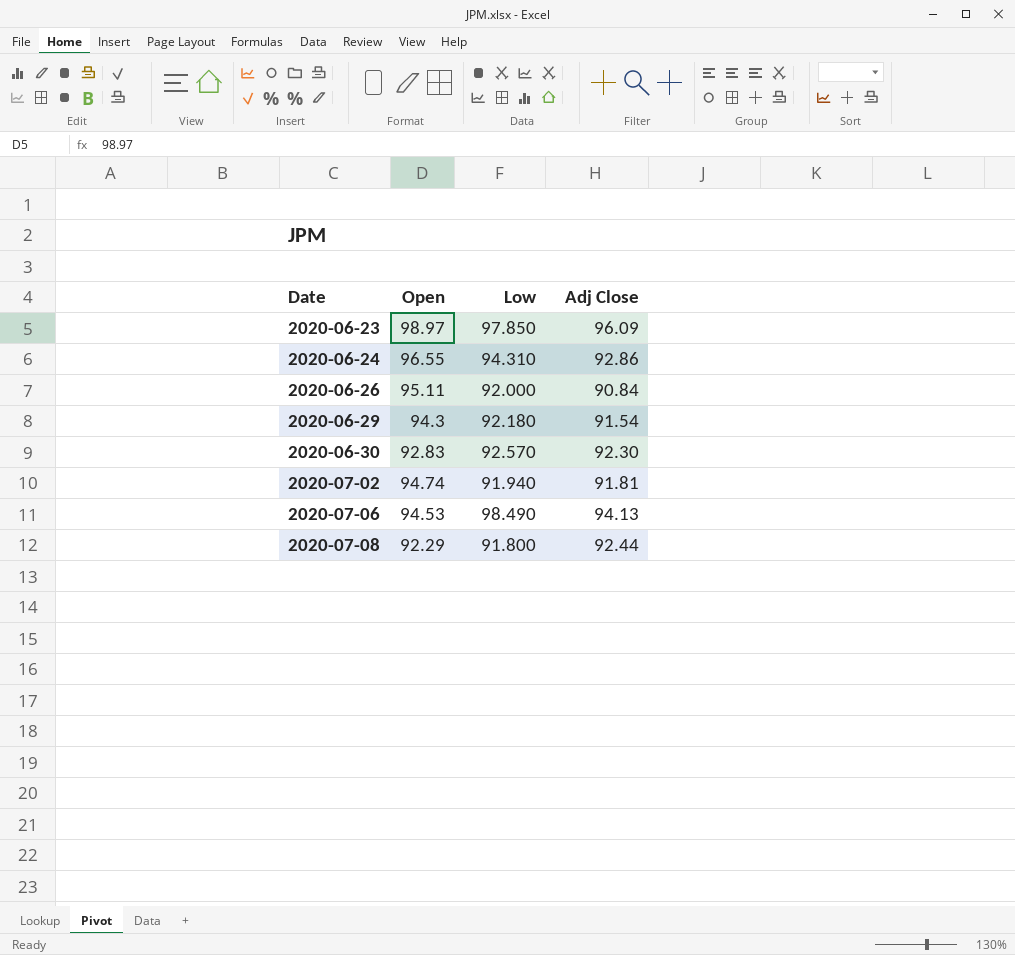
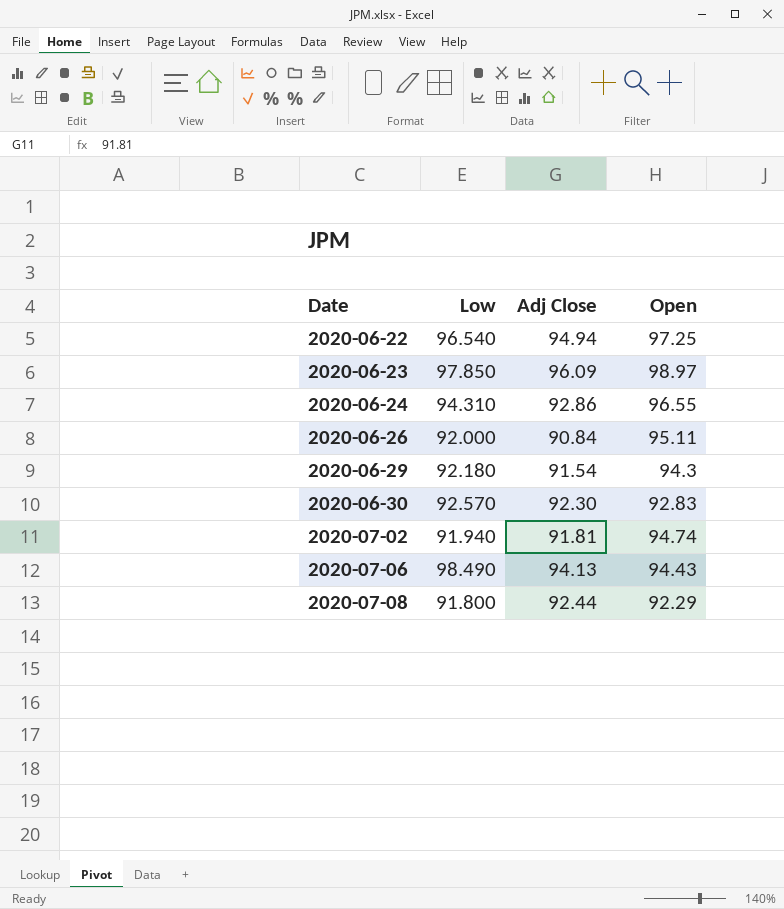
column Open | position: 2 -> 4
row 2020-06-22: none -> 96.540 | 94.94 | 97.25
2020-07-06 | Open: 94.53 -> 94.43

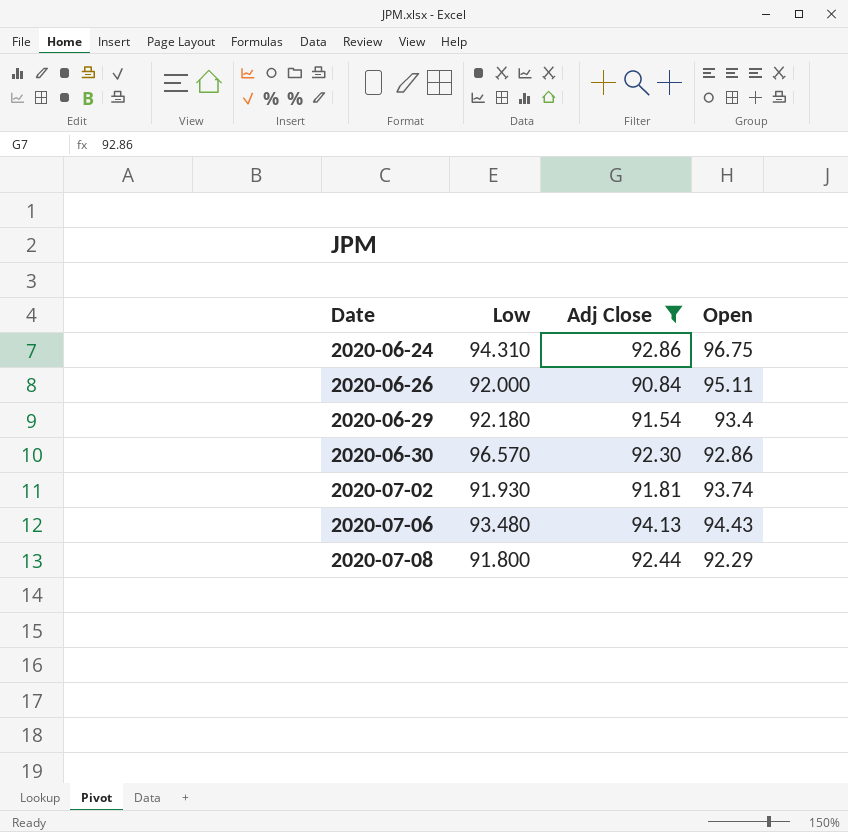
filter: none -> Adj Close <= 94.13
2020-06-24 | Open: 96.55 -> 96.75
2020-06-29 | Open: 94.3 -> 93.4
2020-06-30 | Low: 92.570 -> 96.570
2020-06-30 | Open: 92.83 -> 92.86
2020-07-02 | Low: 91.940 -> 91.930
2020-07-02 | Open: 94.74 -> 93.74
2020-07-06 | Low: 98.490 -> 93.480

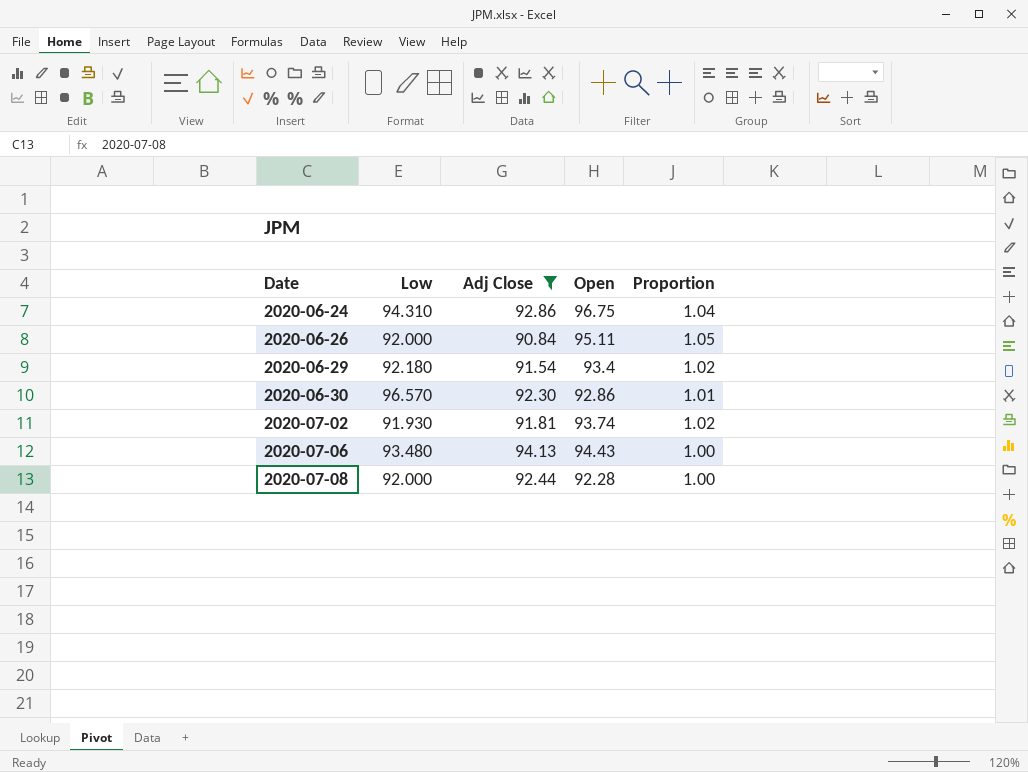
column Proportion | formula: none -> [Open] / [Adj Close]
2020-07-08 | Low: 91.800 -> 92.000
2020-07-08 | Open: 92.29 -> 92.28

